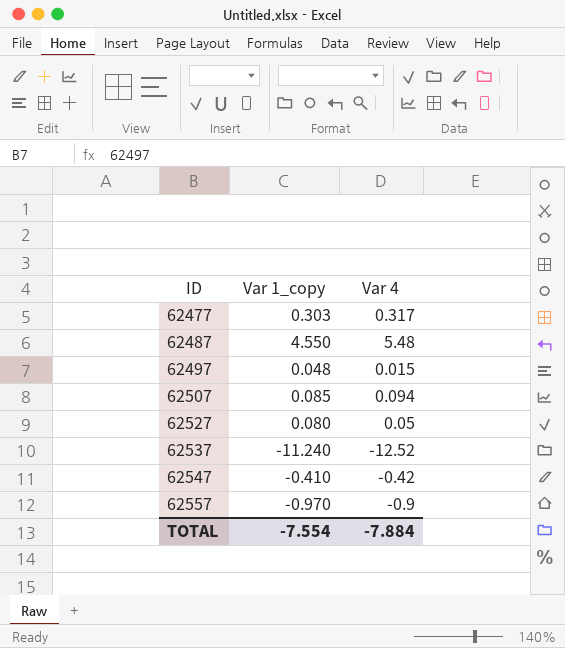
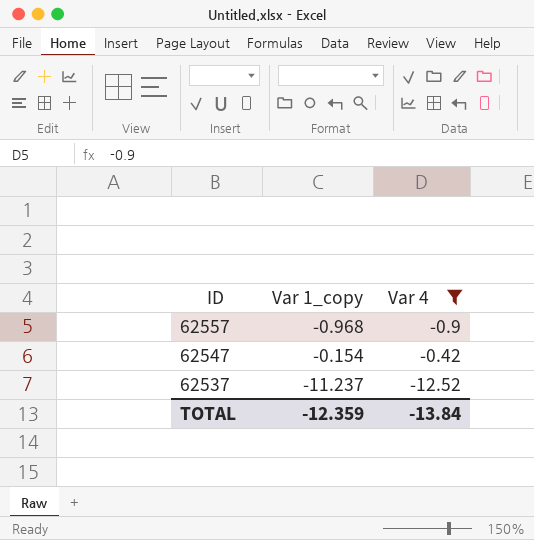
filter: none -> Var 4 <= -0.42
row order: ID ascending -> ID descending
62557 | Var 1_copy: -0.970 -> -0.968
62547 | Var 1_copy: -0.410 -> -0.154
62537 | Var 1_copy: -11.240 -> -11.237
TOTAL | Var 1_copy: -7.554 -> -12.359
TOTAL | Var 4: -7.884 -> -13.84

